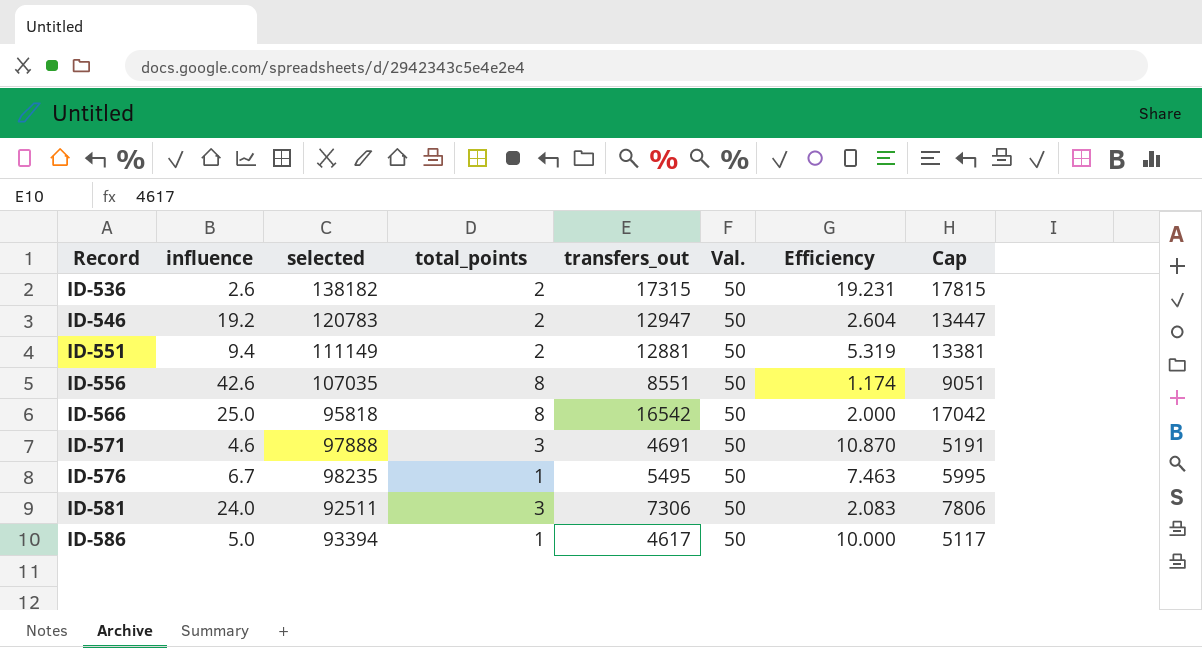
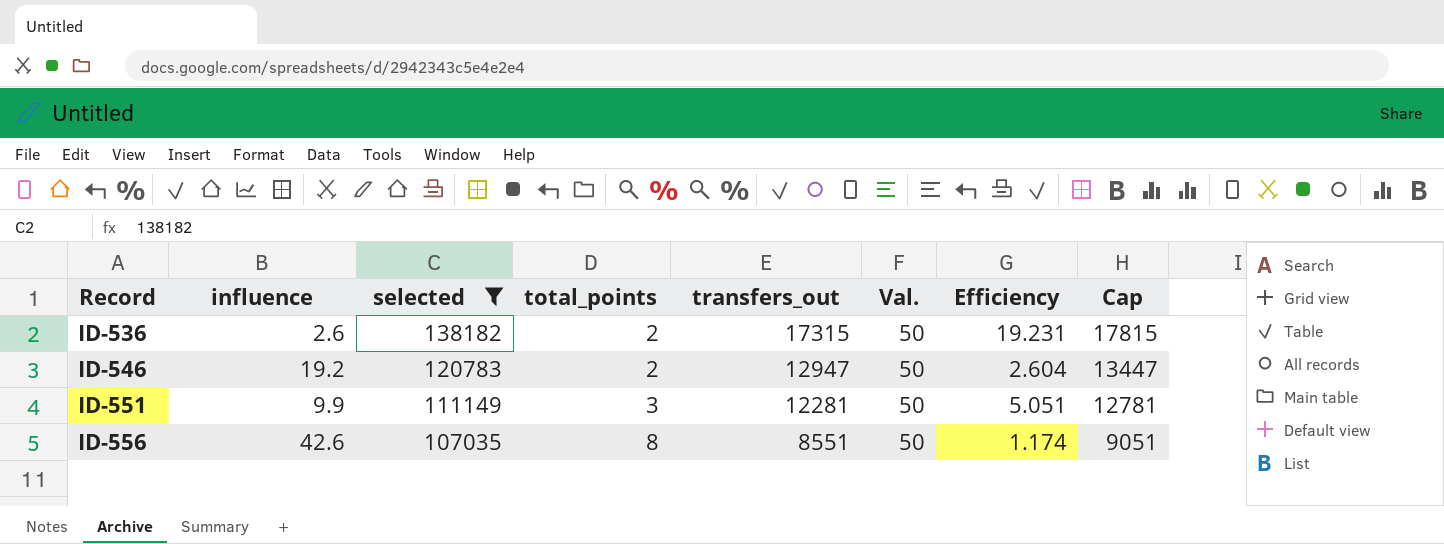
filter: none -> selected >= 107035
ID-551 | influence: 9.4 -> 9.9
ID-551 | total_points: 2 -> 3
ID-551 | transfers_out: 12881 -> 12281
ID-551 | Efficiency: 5.319 -> 5.051
ID-551 | Cap: 13381 -> 12781

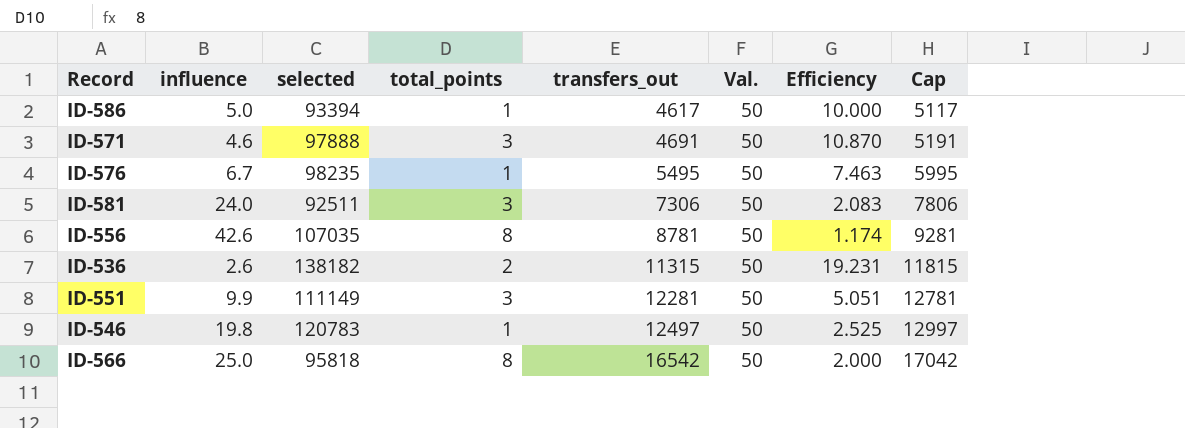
filter: selected >= 107035 -> none
row order: Record ascending -> transfers_out ascending
ID-556 | transfers_out: 8551 -> 8781
ID-556 | Cap: 9051 -> 9281
ID-536 | transfers_out: 17315 -> 11315
ID-536 | Cap: 17815 -> 11815
ID-546 | influence: 19.2 -> 19.8
ID-546 | total_points: 2 -> 1
ID-546 | transfers_out: 12947 -> 12497
ID-546 | Efficiency: 2.604 -> 2.525
ID-546 | Cap: 13447 -> 12997

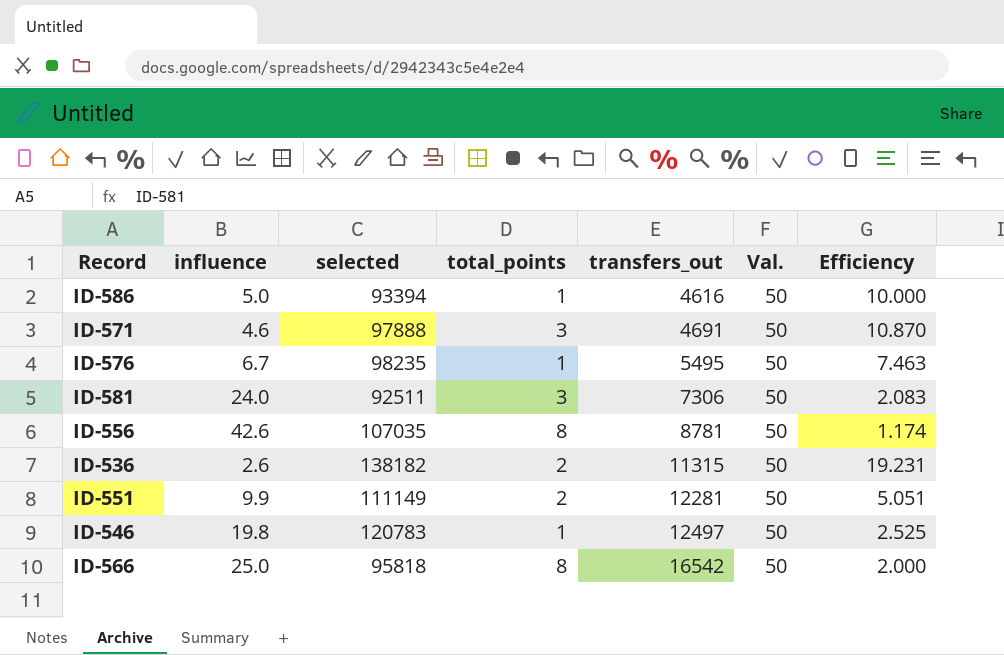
column Cap | formula: [transfers_out] + 500 -> none
ID-586 | transfers_out: 4617 -> 4616
ID-551 | total_points: 3 -> 2

